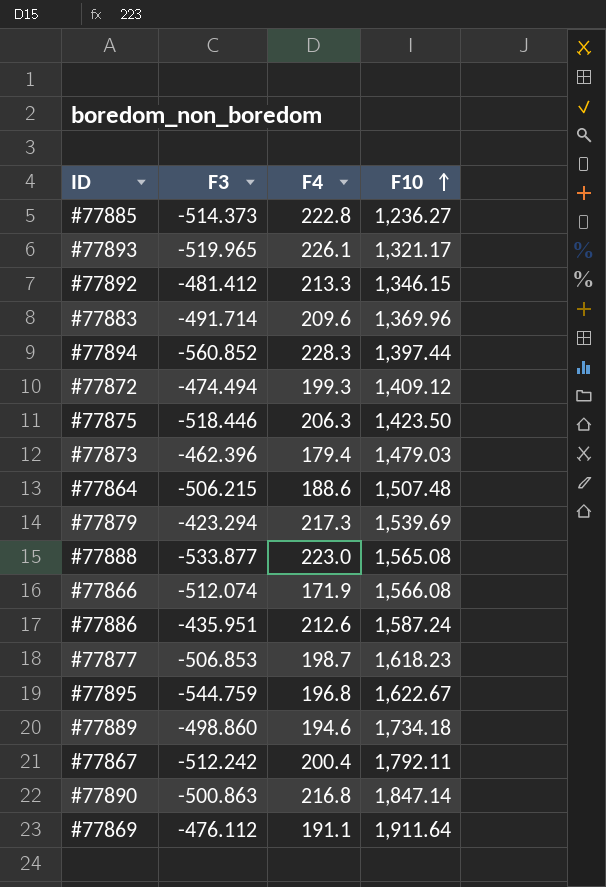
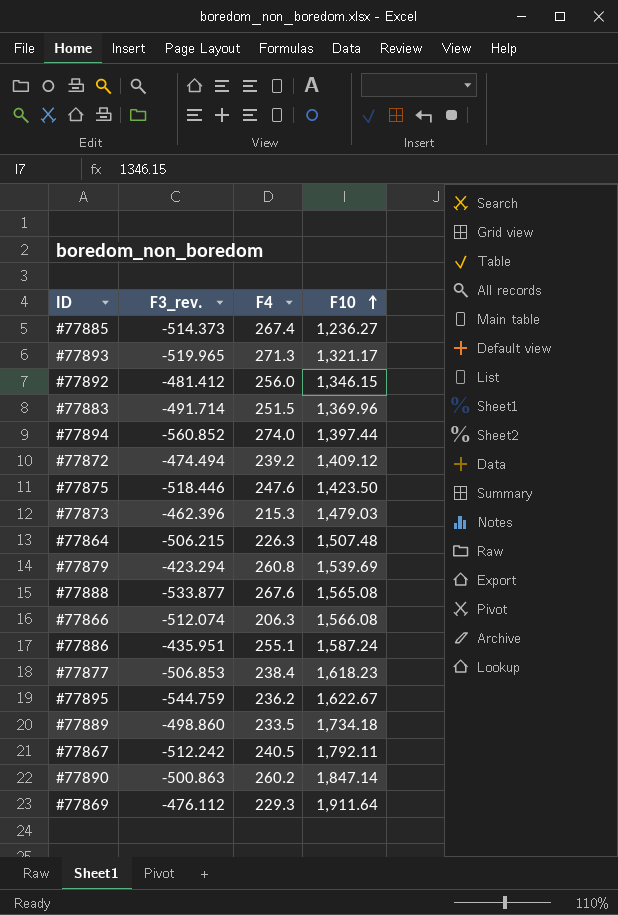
column name: F3 -> F3_rev.
#77885 | F4: 222.8 -> 267.4
#77893 | F4: 226.1 -> 271.3
#77892 | F4: 213.3 -> 256.0
#77883 | F4: 209.6 -> 251.5
#77894 | F4: 228.3 -> 274.0
#77872 | F4: 199.3 -> 239.2
#77875 | F4: 206.3 -> 247.6
#77873 | F4: 179.4 -> 215.3
#77864 | F4: 188.6 -> 226.3
#77879 | F4: 217.3 -> 260.8
#77888 | F4: 223.0 -> 267.6
#77866 | F4: 171.9 -> 206.3
#77886 | F4: 212.6 -> 255.1
#77877 | F4: 198.7 -> 238.4
#77895 | F4: 196.8 -> 236.2
#77889 | F4: 194.6 -> 233.5
#77867 | F4: 200.4 -> 240.5
#77890 | F4: 216.8 -> 260.2
#77869 | F4: 191.1 -> 229.3

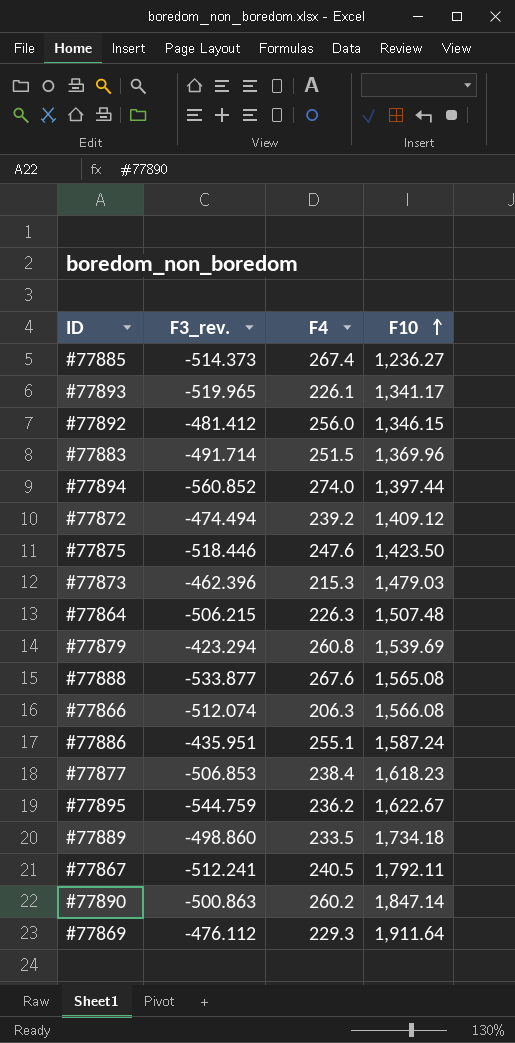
#77893 | F4: 271.3 -> 226.1
#77893 | F10: 1,321.17 -> 1,341.17
#77867 | F3_rev.: -512.242 -> -512.241

